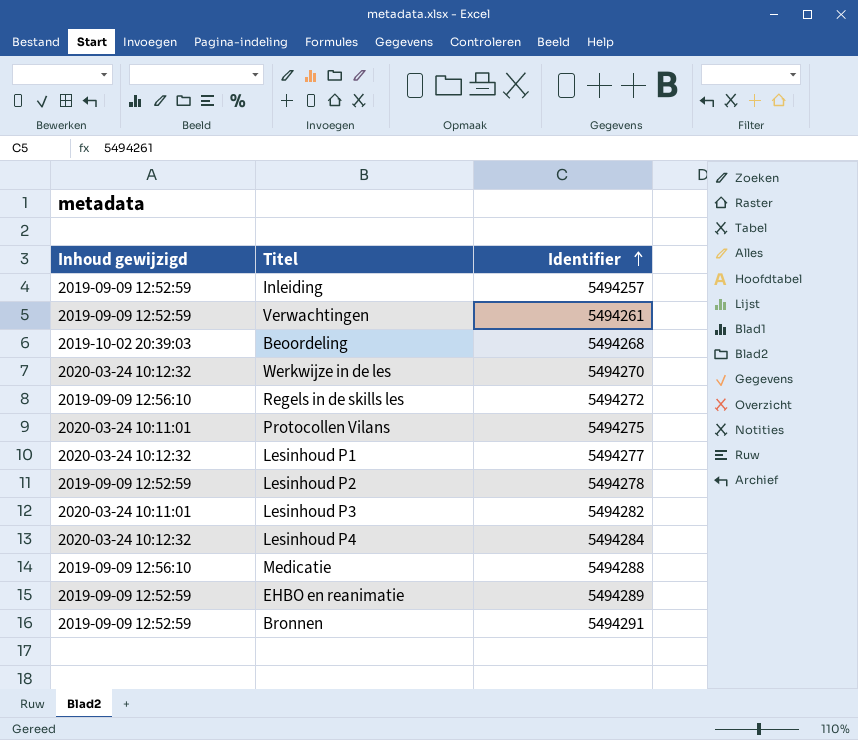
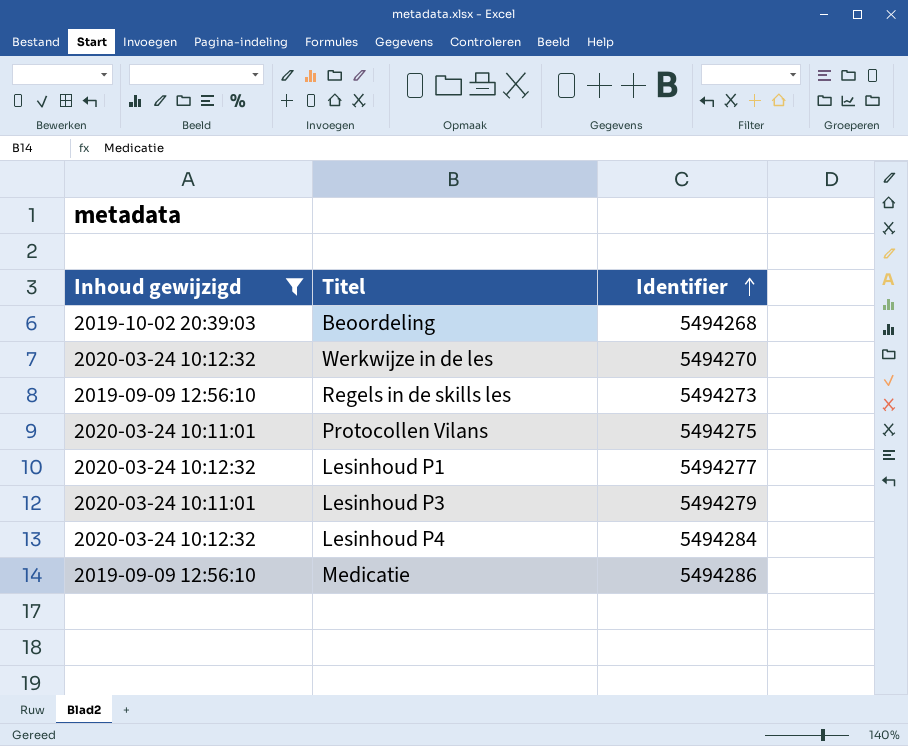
filter: none -> Inhoud gewijzigd != 2019-09-09 12:52:59
Regels in de skills les | Identifier: 5494272 -> 5494273
Lesinhoud P3 | Identifier: 5494282 -> 5494279
Medicatie | Identifier: 5494288 -> 5494286

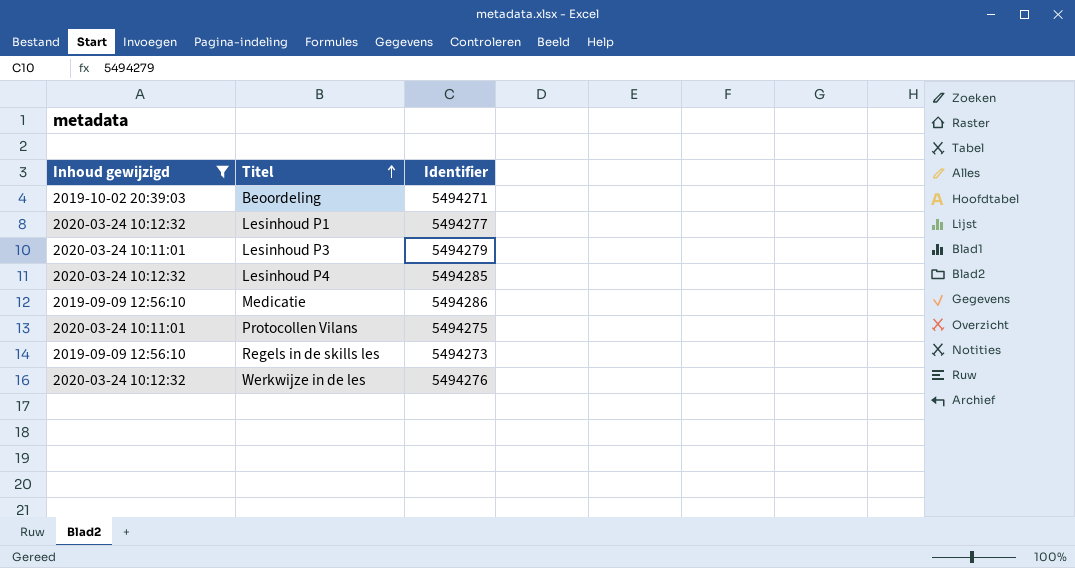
row order: Identifier ascending -> Titel ascending
Beoordeling | Identifier: 5494268 -> 5494271
Lesinhoud P4 | Identifier: 5494284 -> 5494285
Werkwijze in de les | Identifier: 5494270 -> 5494276

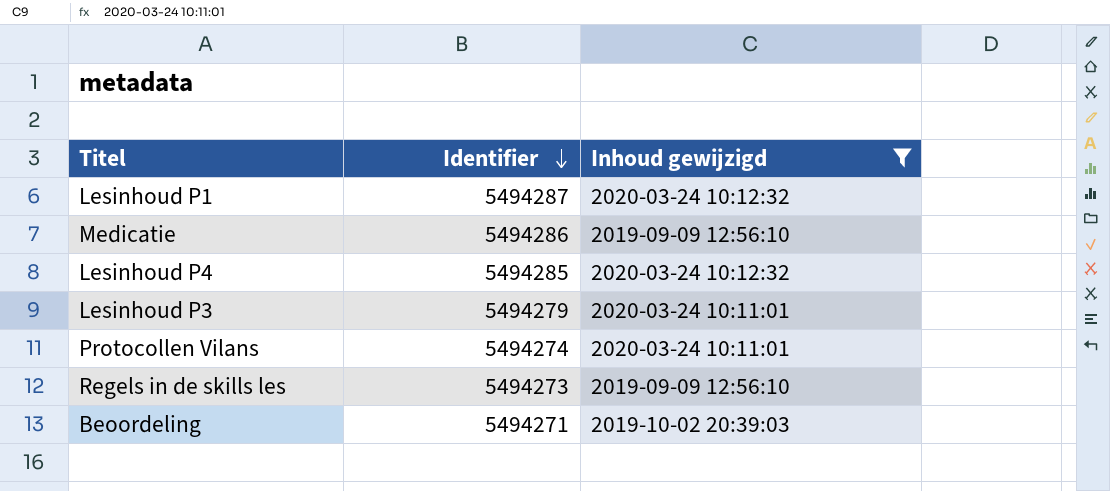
row order: Titel ascending -> Identifier descending
column Inhoud gewijzigd | position: 1 -> 3
row Werkwijze in de les: 2020-03-24 10:12:32 | 5494276 -> none
Lesinhoud P1 | Identifier: 5494277 -> 5494287
Protocollen Vilans | Identifier: 5494275 -> 5494274

